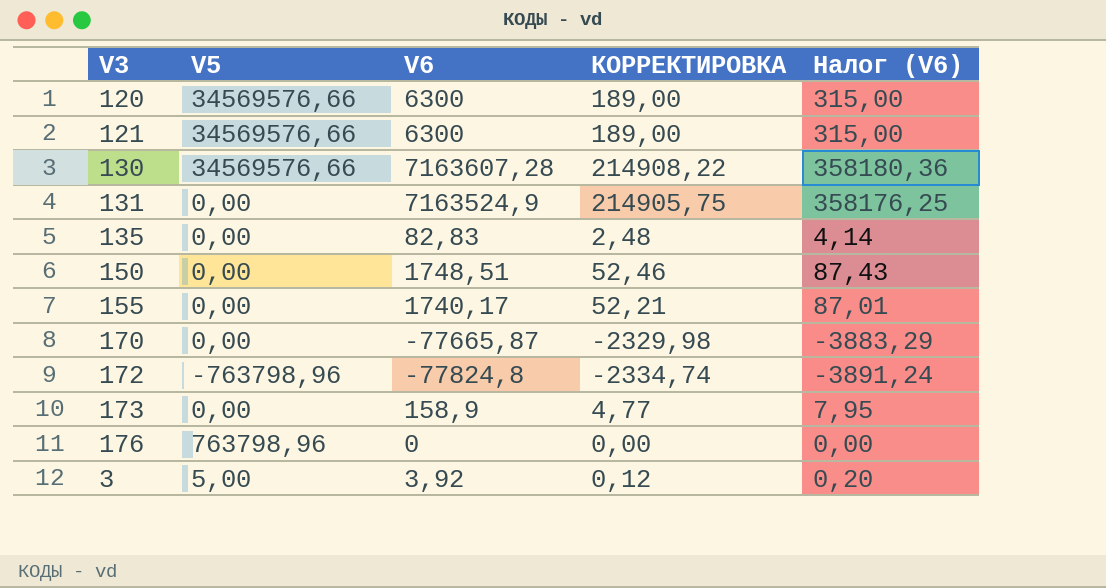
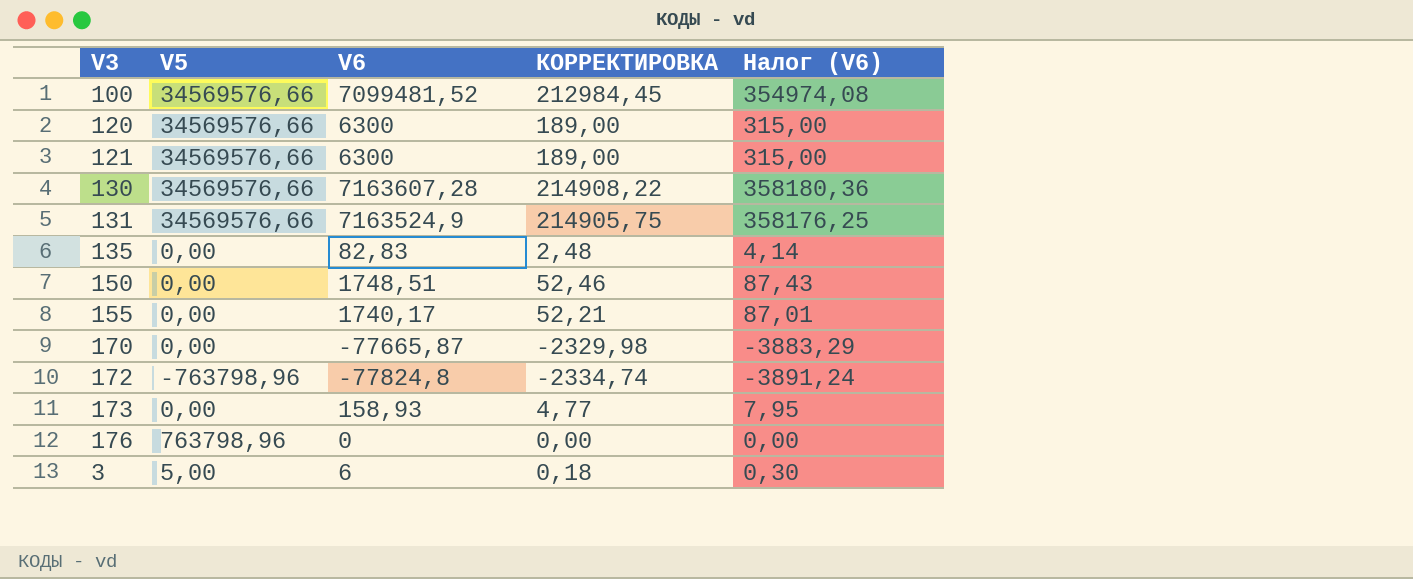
row 100: none -> 34569576,66 | 7099481,52 | 212984,45 | 354974,08
131 | V5: 0,00 -> 34569576,66
173 | V6: 158,9 -> 158,93
3 | V6: 3,92 -> 6
3 | КОРРЕКТИРОВКА: 0,12 -> 0,18
3 | Налог (V6): 0,20 -> 0,30

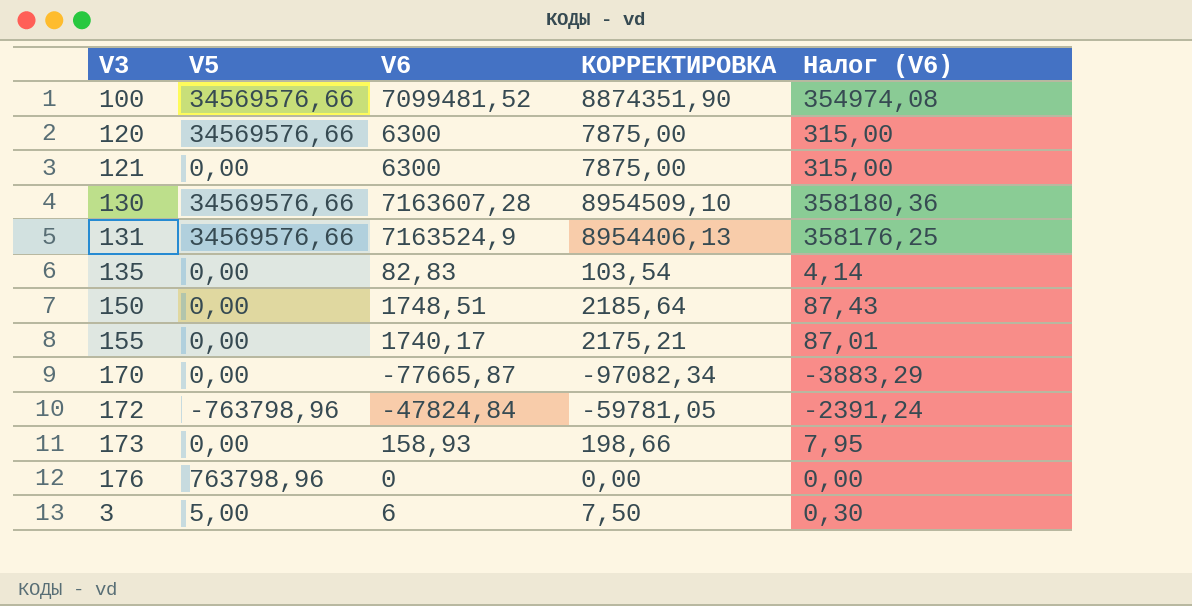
column КОРРЕКТИРОВКА | formula: [V6] * 0,03 -> [V6] * 1,25
121 | V5: 34569576,66 -> 0,00
172 | V6: -77824,8 -> -47824,84
172 | Налог (V6): -3891,24 -> -2391,24

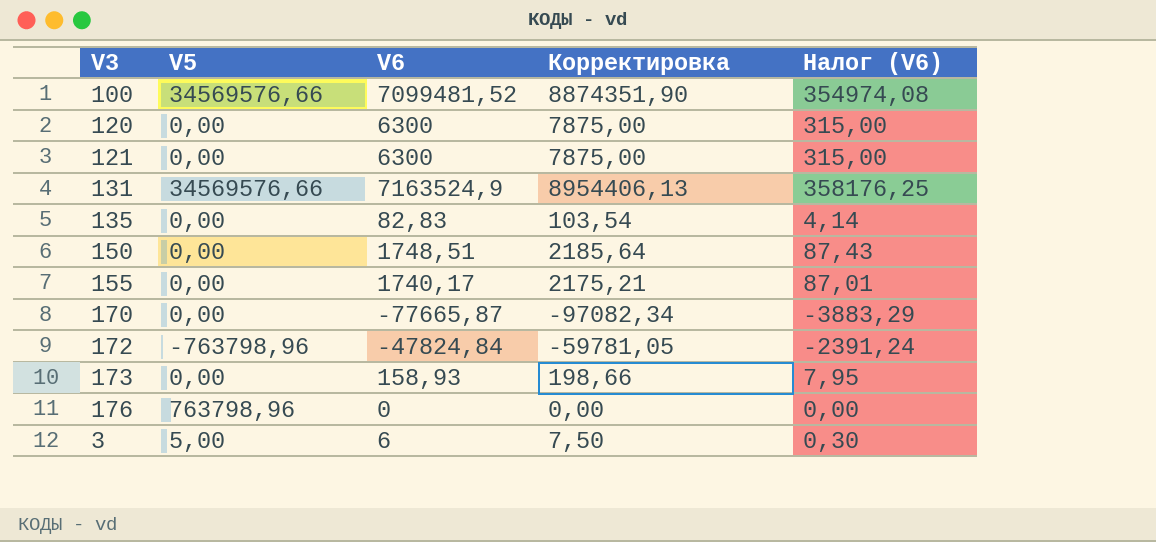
column name: КОРРЕКТИРОВКА -> Корректировка
row 130: 34569576,66 | 7163607,28 | 8954509,10 | 358180,36 -> none
120 | V5: 34569576,66 -> 0,00

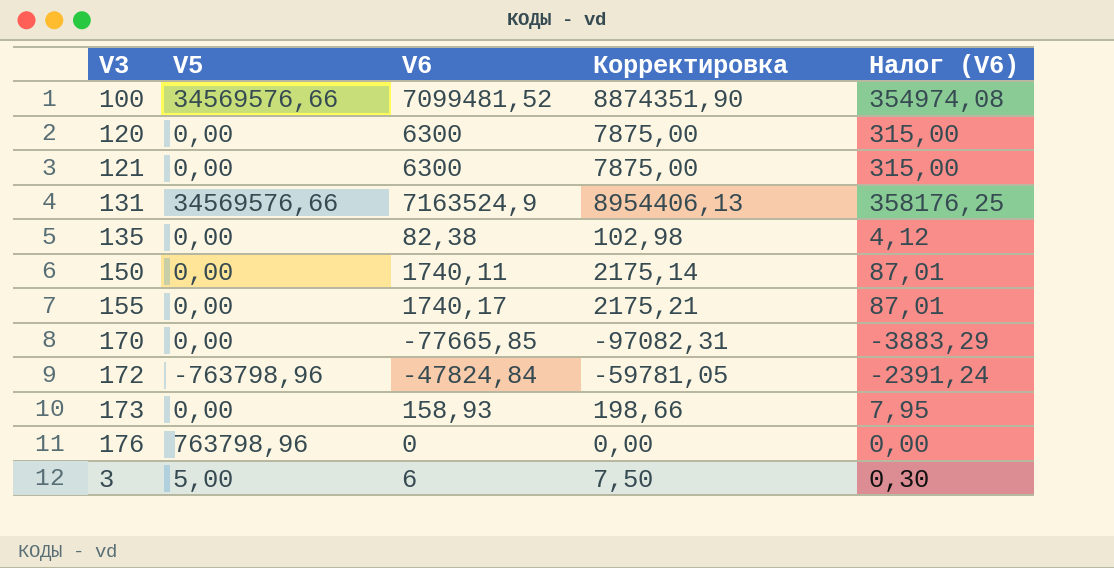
135 | V6: 82,83 -> 82,38
135 | Корректировка: 103,54 -> 102,98
135 | Налог (V6): 4,14 -> 4,12
150 | V6: 1748,51 -> 1740,11
150 | Корректировка: 2185,64 -> 2175,14
150 | Налог (V6): 87,43 -> 87,01
170 | V6: -77665,87 -> -77665,85
170 | Корректировка: -97082,34 -> -97082,31

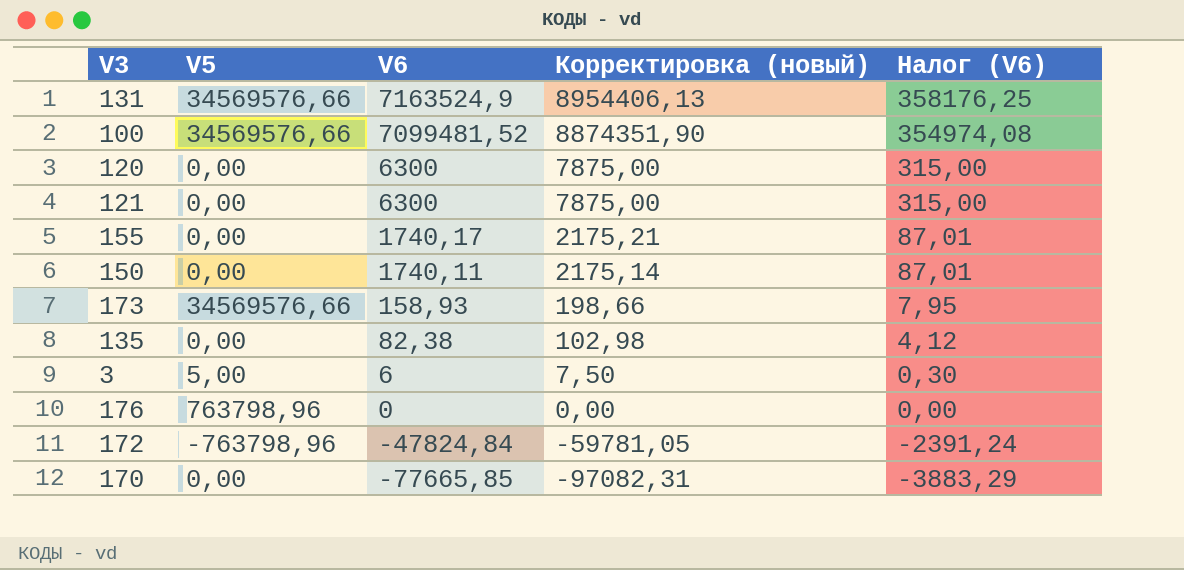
row order: none -> V6 descending
column name: Корректировка -> Корректировка (новый)
173 | V5: 0,00 -> 34569576,66

